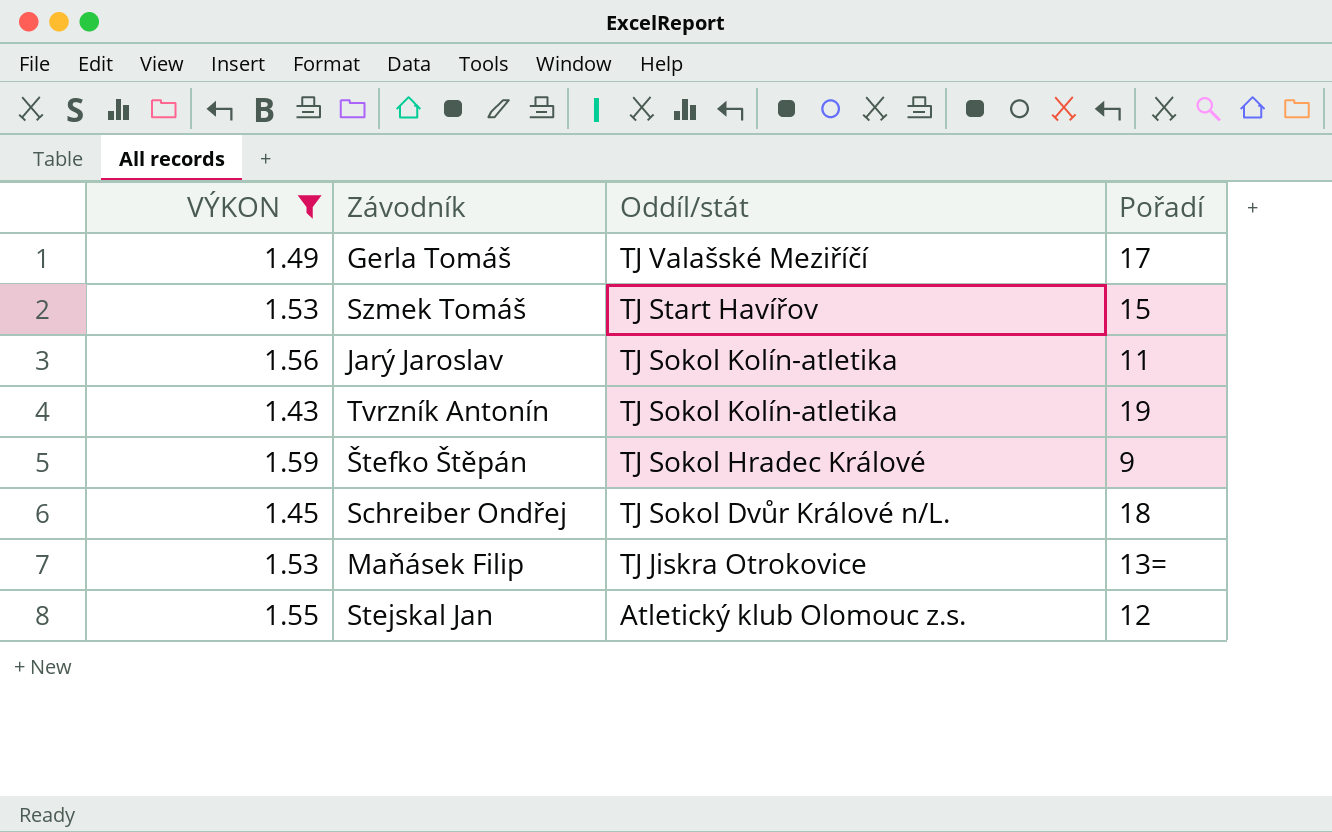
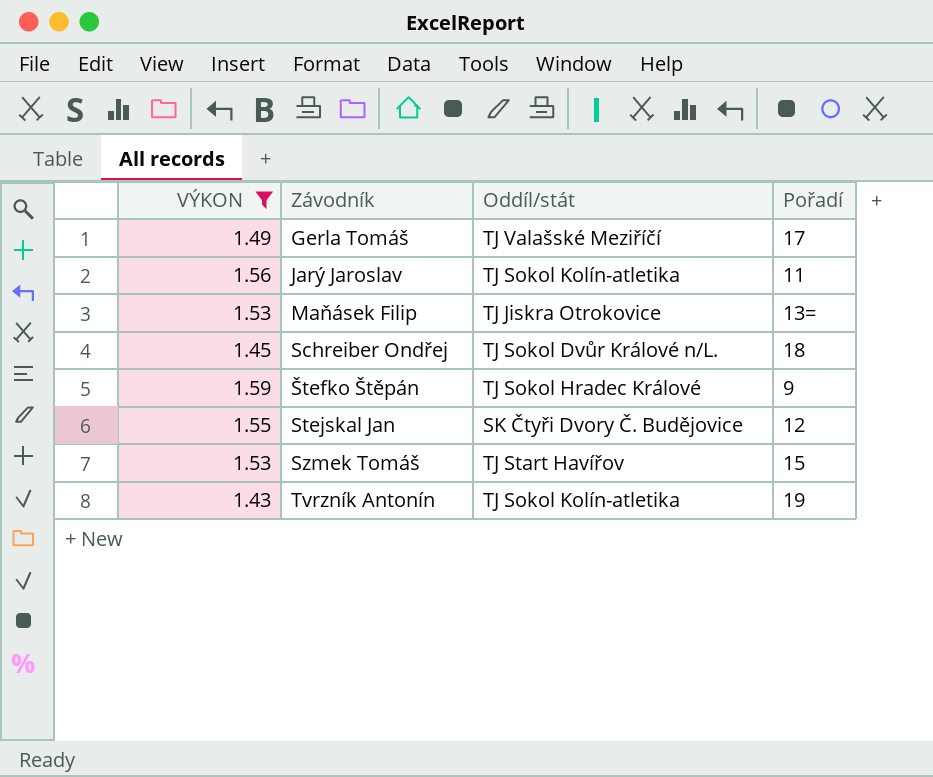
row order: Oddíl/stát descending -> Závodník ascending
Stejskal Jan | Oddíl/stát: Atletický klub Olomouc z.s. -> SK Čtyři Dvory Č. Budějovice

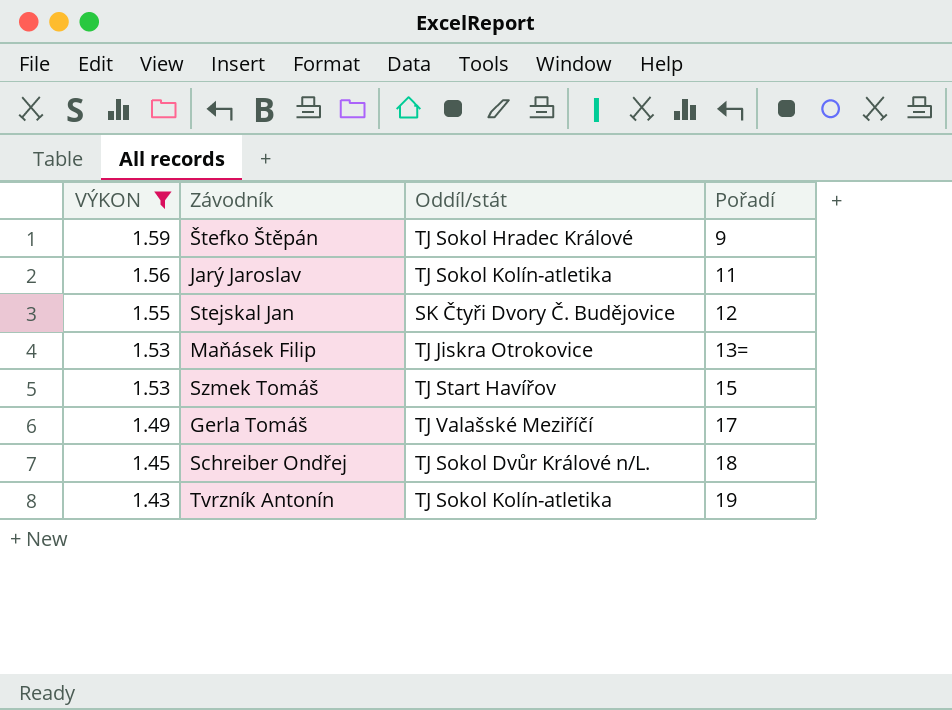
row order: Závodník ascending -> VÝKON descending

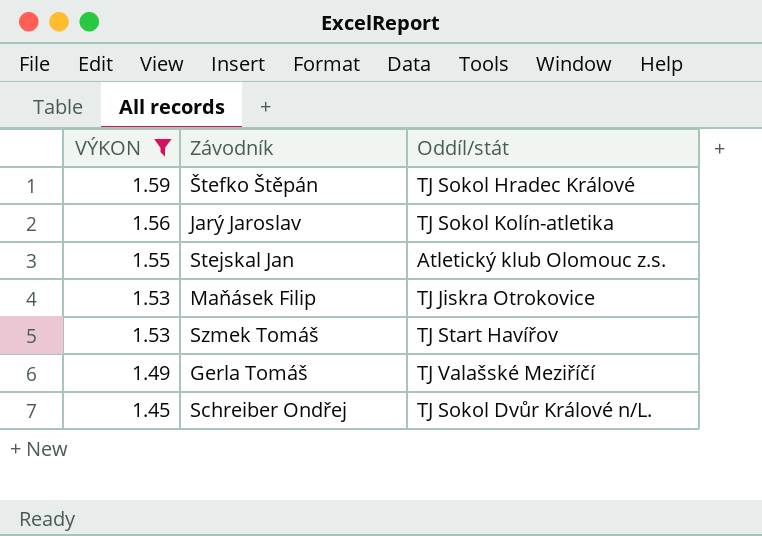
column Pořadí | position: 4 -> none
row Tvrzník Antonín: 1.43 | TJ Sokol Kolín-atletika | 19 -> none
Stejskal Jan | Oddíl/stát: SK Čtyři Dvory Č. Budějovice -> Atletický klub Olomouc z.s.

